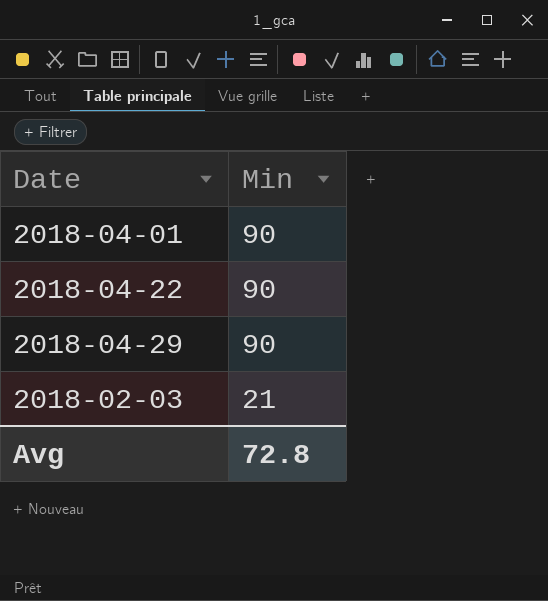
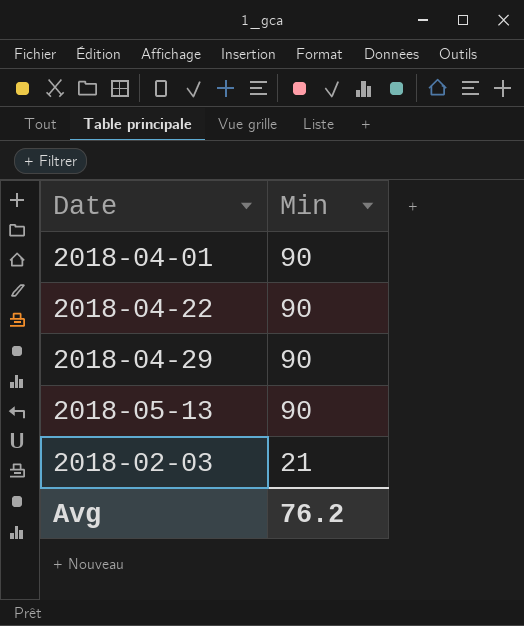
row 2018-05-13: none -> 90
Avg | Min: 72.8 -> 76.2

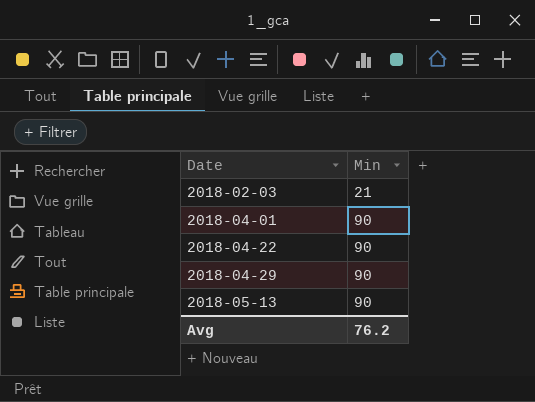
row order: Min descending -> Date ascending

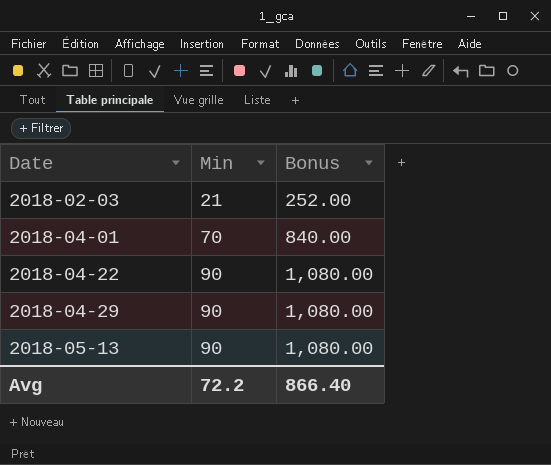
column Bonus | formula: none -> [Min] * 12
2018-04-01 | Min: 90 -> 70
Avg | Min: 76.2 -> 72.2

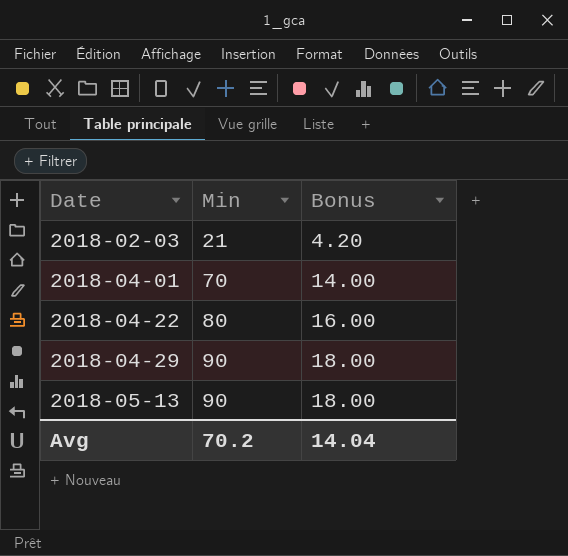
column Bonus | formula: [Min] * 12 -> [Min] * 0.2
2018-04-22 | Min: 90 -> 80
Avg | Min: 72.2 -> 70.2
Avg | Bonus: 866.40 -> 14.04

